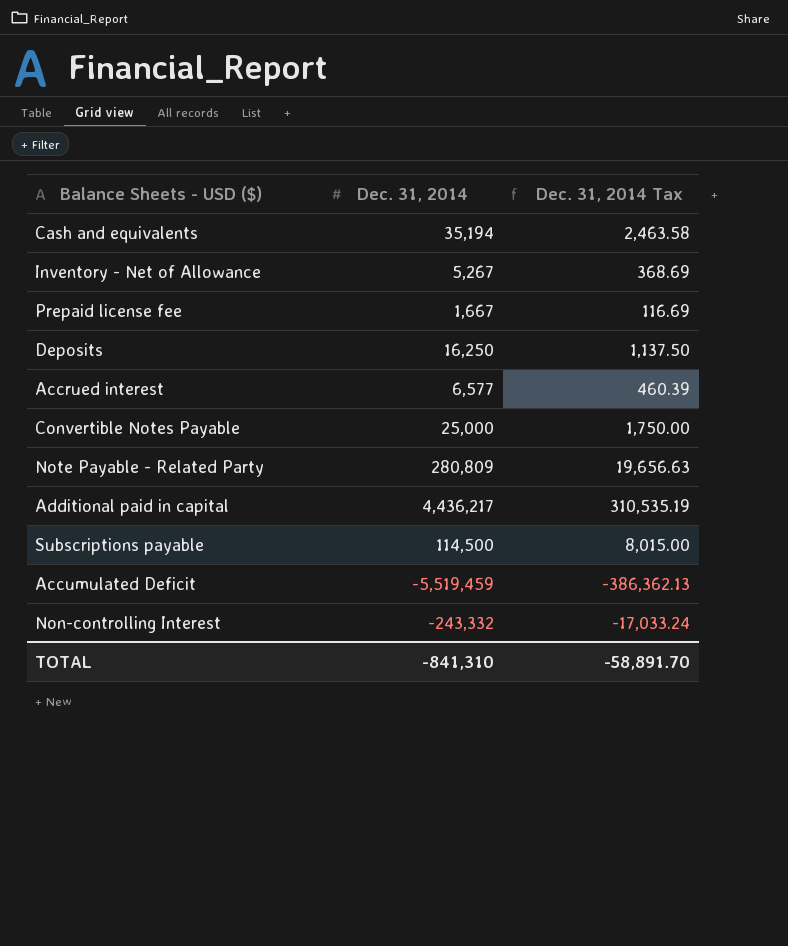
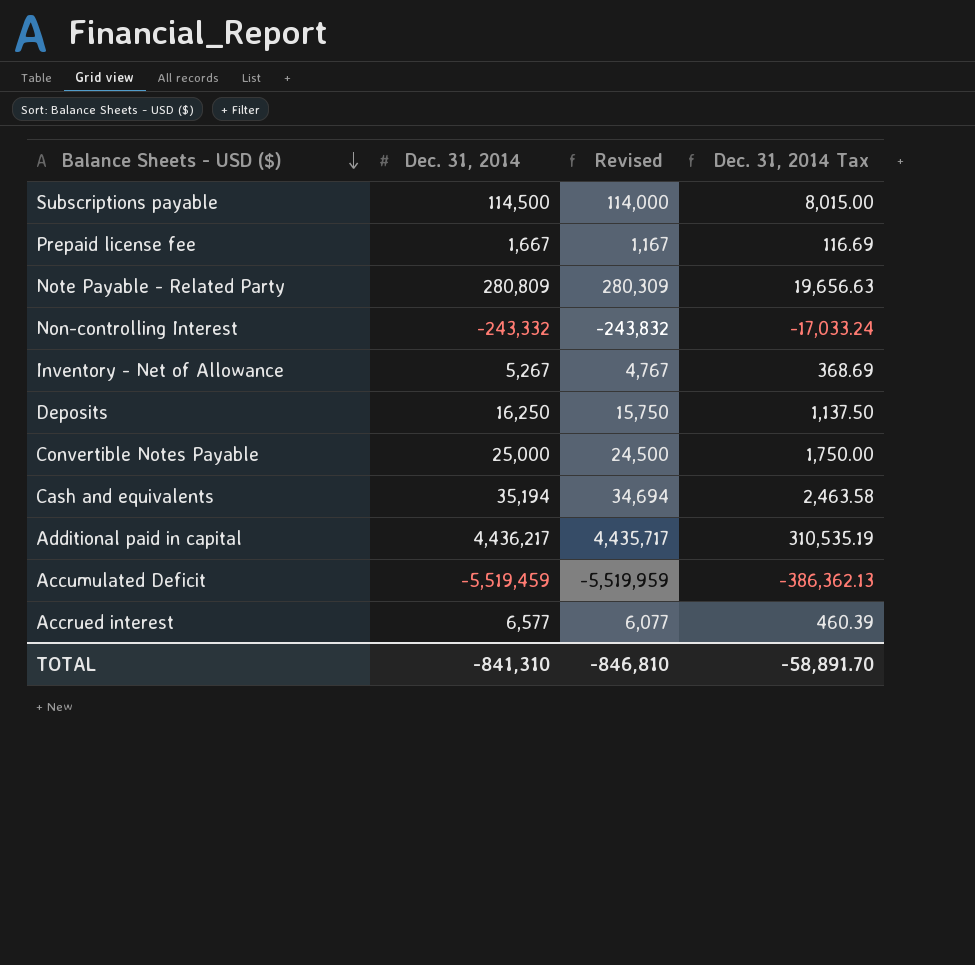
row order: none -> Balance Sheets - USD ($) descending
column Revised | formula: none -> [Dec. 31, 2014] - 500

